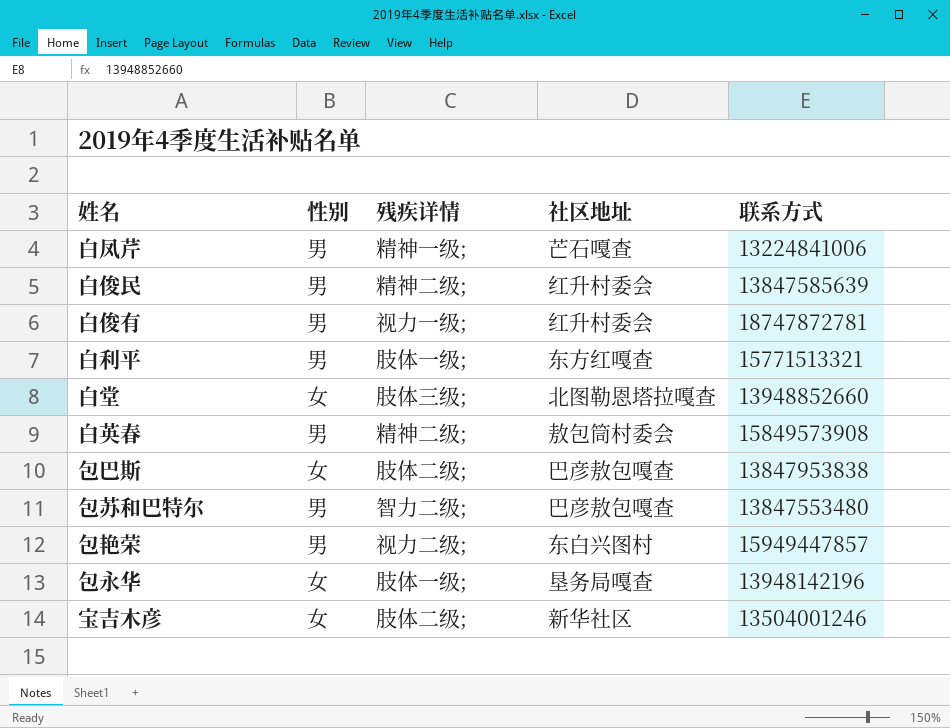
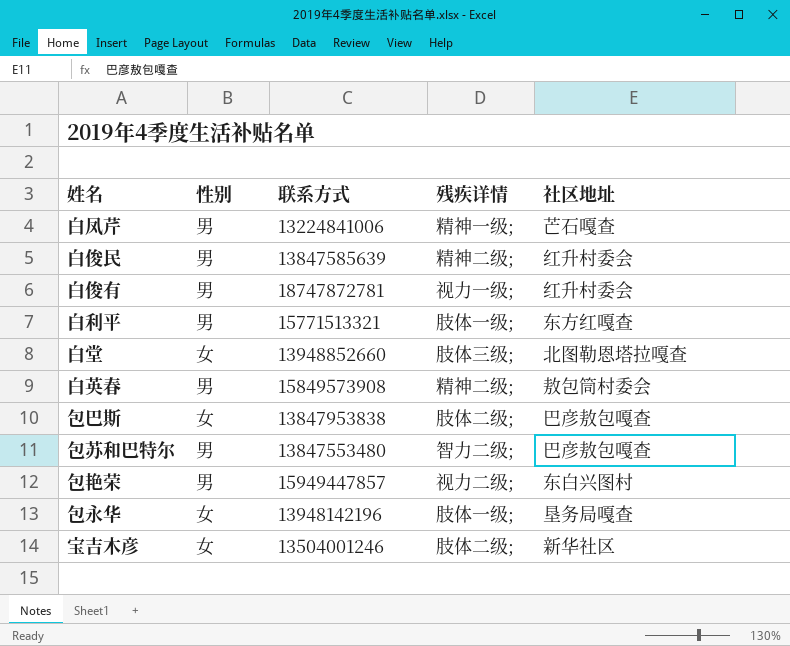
column 联系方式 | position: 5 -> 3

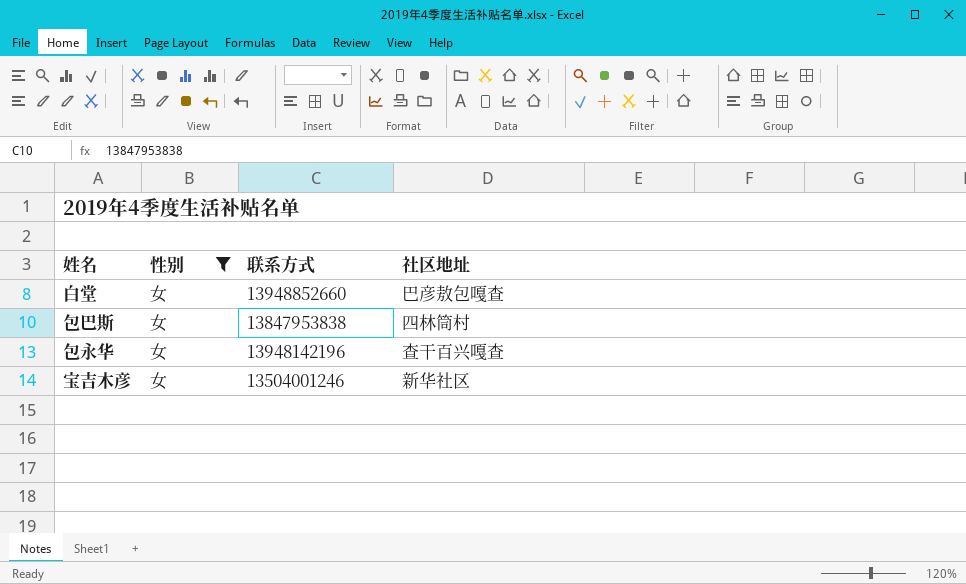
filter: none -> 性别 = 女
column 残疾详情 | position: 4 -> none
白堂 | 社区地址: 北图勒恩塔拉嘎查 -> 巴彦敖包嘎查
包巴斯 | 社区地址: 巴彦敖包嘎查 -> 四林筒村
包永华 | 社区地址: 垦务局嘎查 -> 查干百兴嘎查

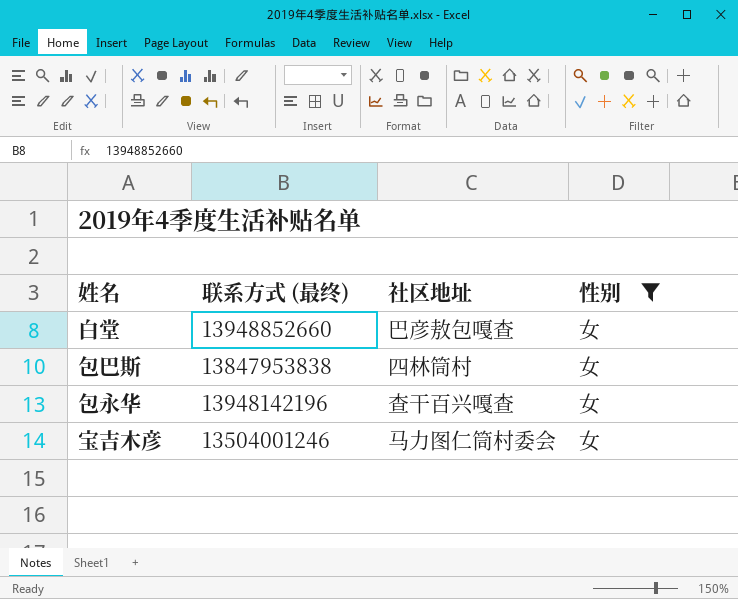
column name: 联系方式 -> 联系方式 (最终)
column 性别 | position: 2 -> 4
宝吉木彦 | 社区地址: 新华社区 -> 马力图仁筒村委会

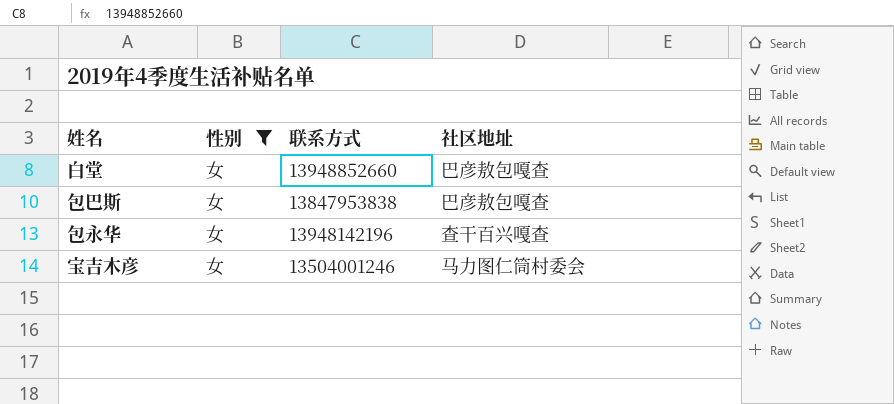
column 性别 | position: 4 -> 2
column name: 联系方式 (最终) -> 联系方式
包巴斯 | 社区地址: 四林筒村 -> 巴彦敖包嘎查

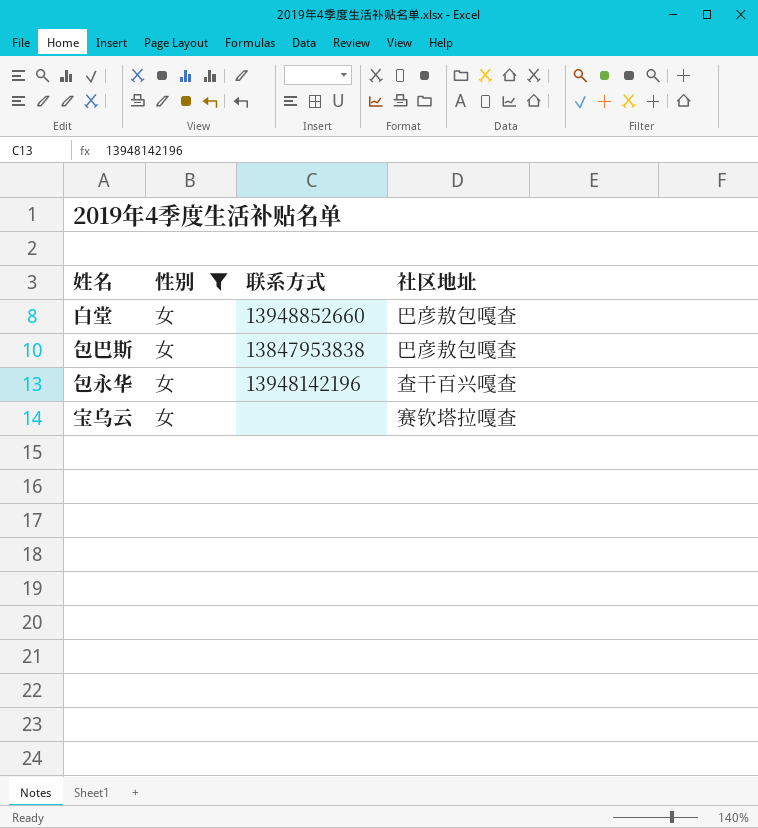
row 宝吉木彦: 女 | 13504001246 | 马力图仁筒村委会 -> none
row 宝乌云: none -> 女 | none | 赛钦塔拉嘎查

